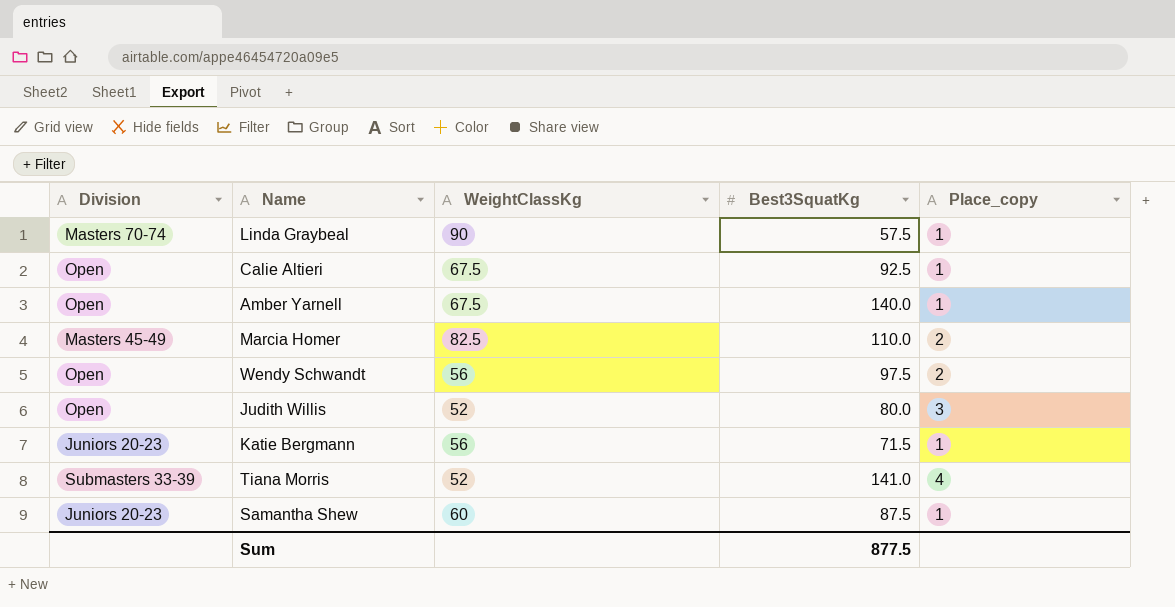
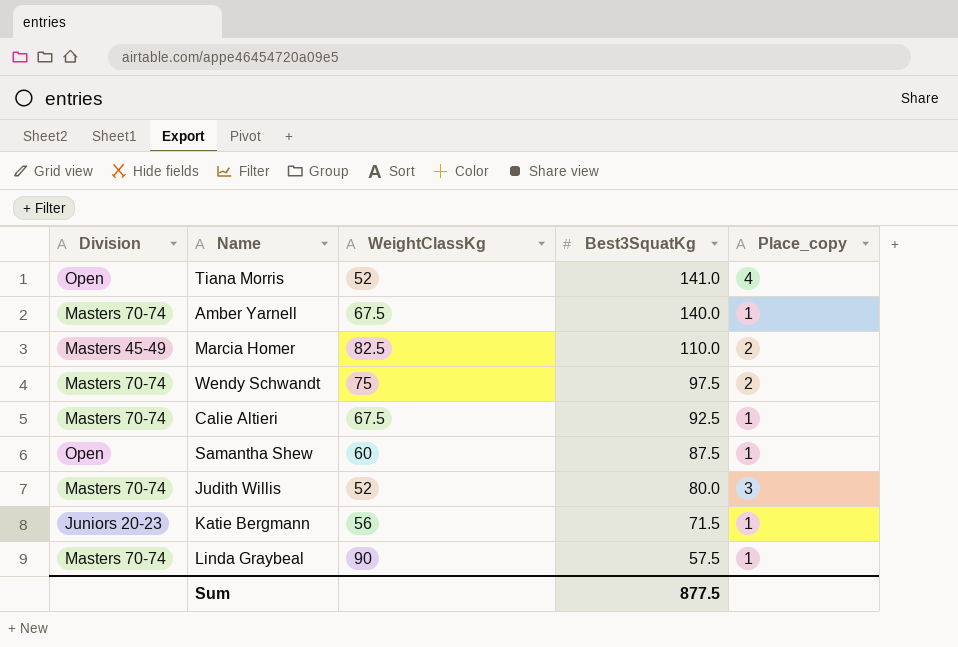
row order: none -> Best3SquatKg descending
Tiana Morris | Division: Submasters 33-39 -> Open
Amber Yarnell | Division: Open -> Masters 70-74
Wendy Schwandt | Division: Open -> Masters 70-74
Wendy Schwandt | WeightClassKg: 56 -> 75
Calie Altieri | Division: Open -> Masters 70-74
Samantha Shew | Division: Juniors 20-23 -> Open
Judith Willis | Division: Open -> Masters 70-74

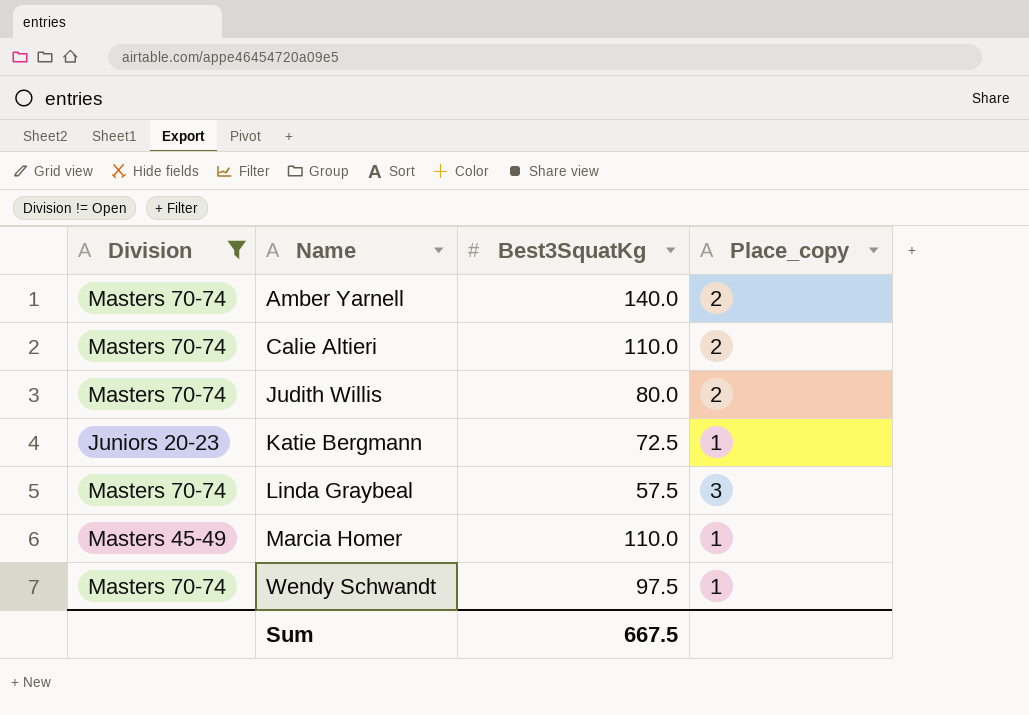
filter: none -> Division != Open
row order: Best3SquatKg descending -> Name ascending
column WeightClassKg | position: 3 -> none
Amber Yarnell | Place_copy: 1 -> 2
Calie Altieri | Best3SquatKg: 92.5 -> 110.0
Calie Altieri | Place_copy: 1 -> 2
Judith Willis | Place_copy: 3 -> 2
Katie Bergmann | Best3SquatKg: 71.5 -> 72.5
Linda Graybeal | Place_copy: 1 -> 3
Marcia Homer | Place_copy: 2 -> 1
Wendy Schwandt | Place_copy: 2 -> 1
Sum | Best3SquatKg: 877.5 -> 667.5

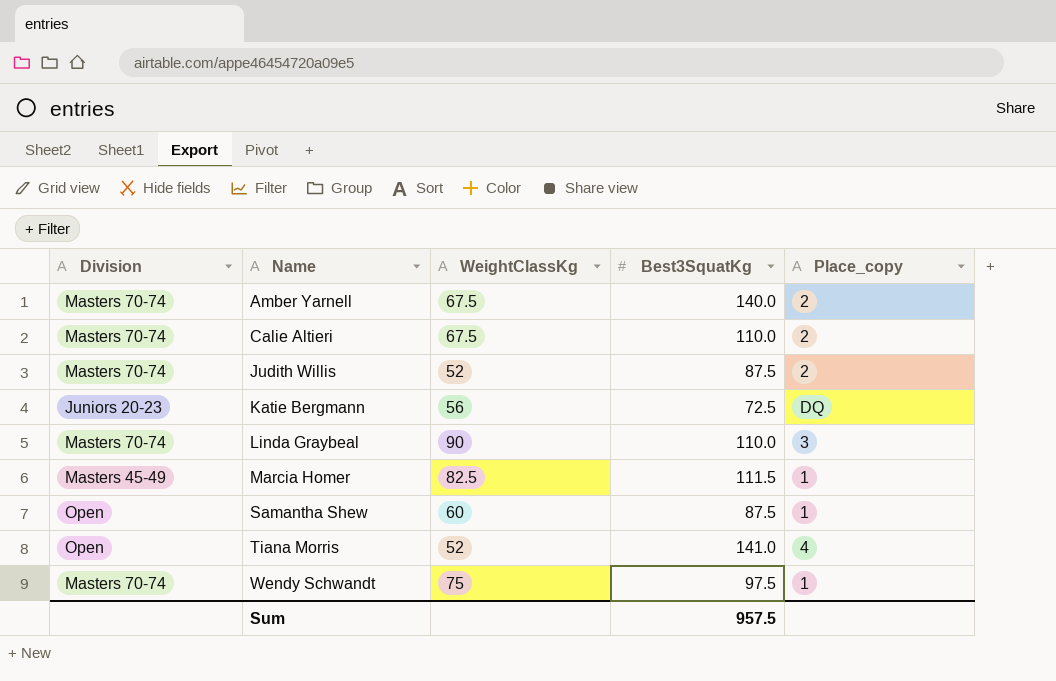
filter: Division != Open -> none
column WeightClassKg | position: none -> 3
Judith Willis | Best3SquatKg: 80.0 -> 87.5
Katie Bergmann | Place_copy: 1 -> DQ
Linda Graybeal | Best3SquatKg: 57.5 -> 110.0
Marcia Homer | Best3SquatKg: 110.0 -> 111.5
Sum | Best3SquatKg: 667.5 -> 957.5

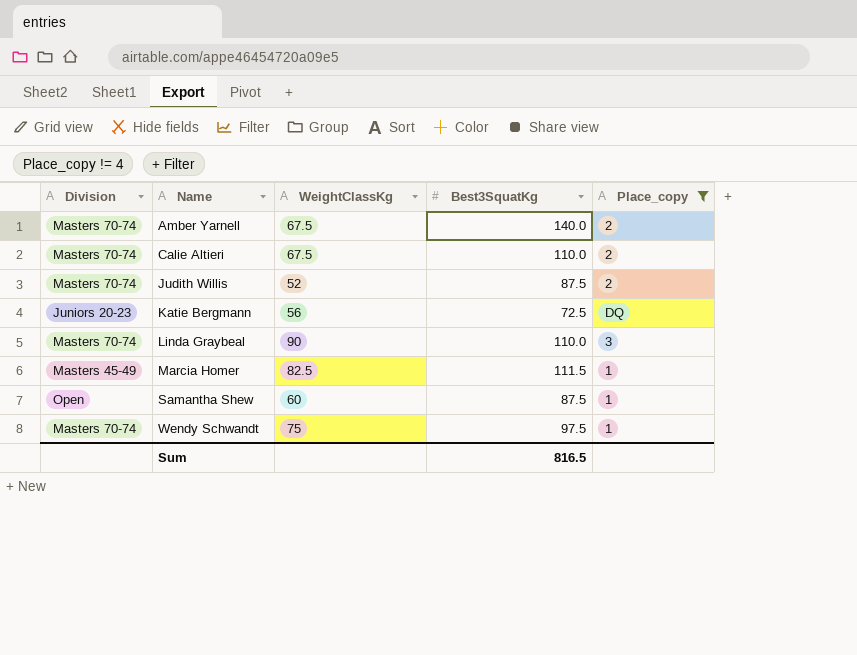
filter: none -> Place_copy != 4
Sum | Best3SquatKg: 957.5 -> 816.5

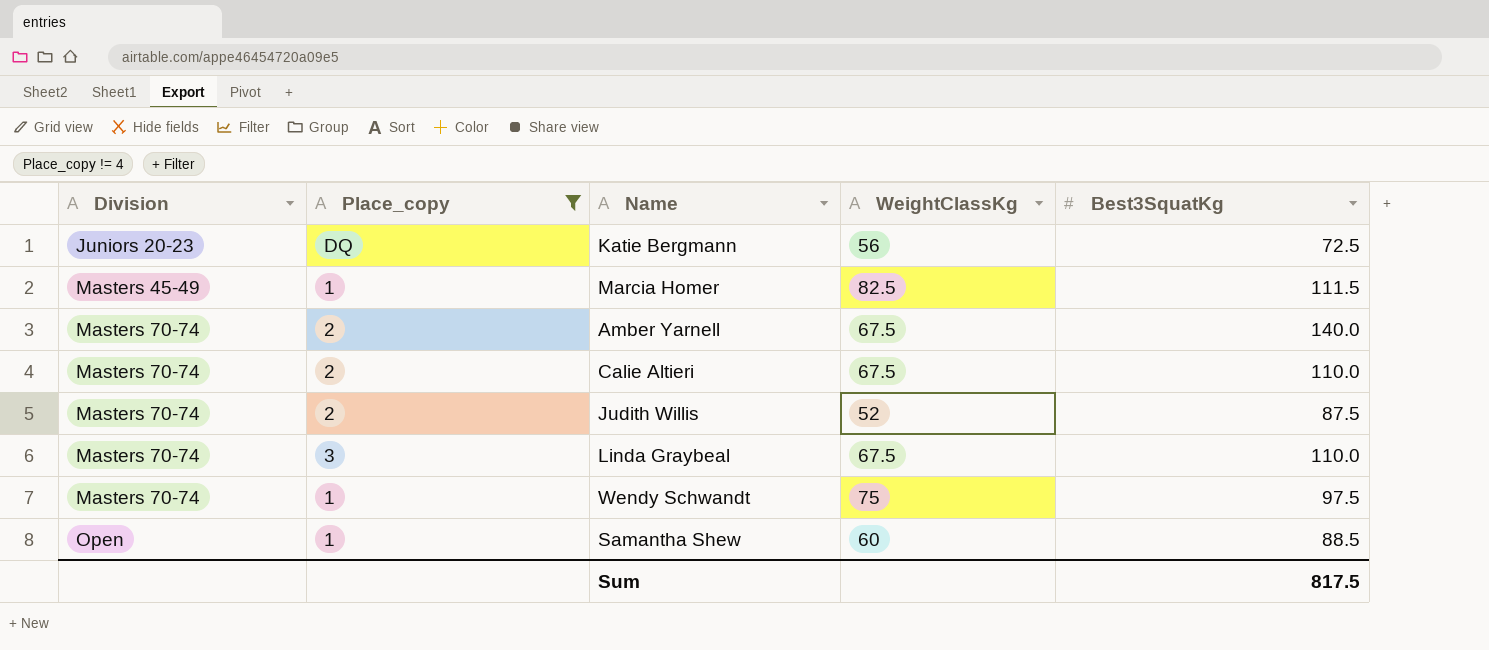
row order: Name ascending -> Division ascending
column Place_copy | position: 5 -> 2
Linda Graybeal | WeightClassKg: 90 -> 67.5
Samantha Shew | Best3SquatKg: 87.5 -> 88.5
Sum | Best3SquatKg: 816.5 -> 817.5

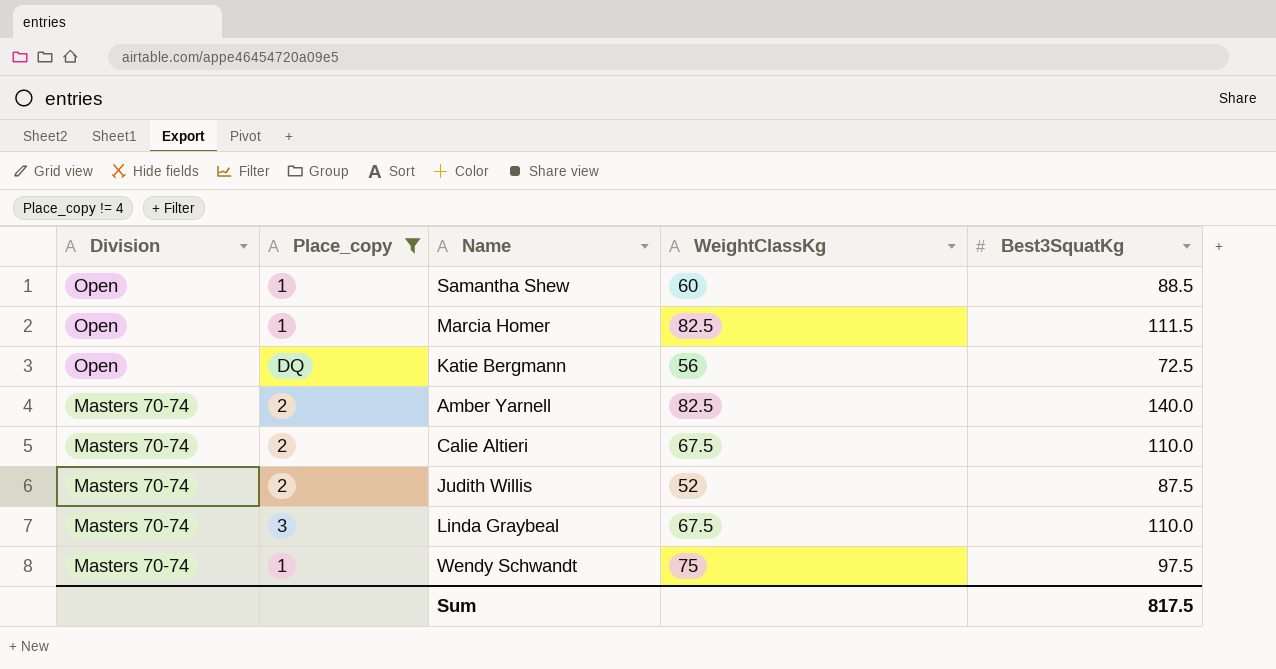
row order: Division ascending -> Division descending
Marcia Homer | Division: Masters 45-49 -> Open
Katie Bergmann | Division: Juniors 20-23 -> Open
Amber Yarnell | WeightClassKg: 67.5 -> 82.5

